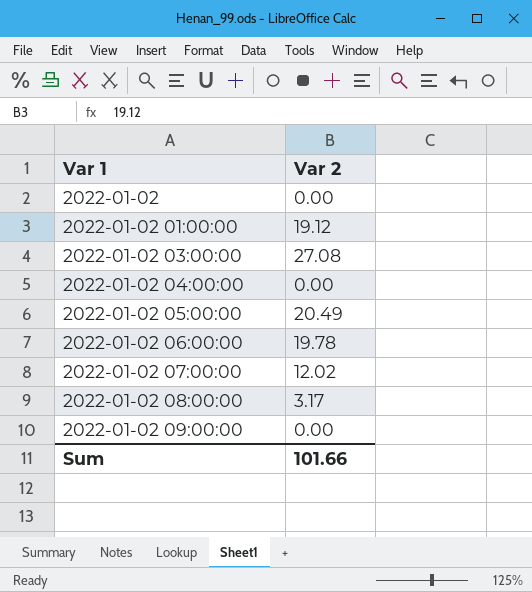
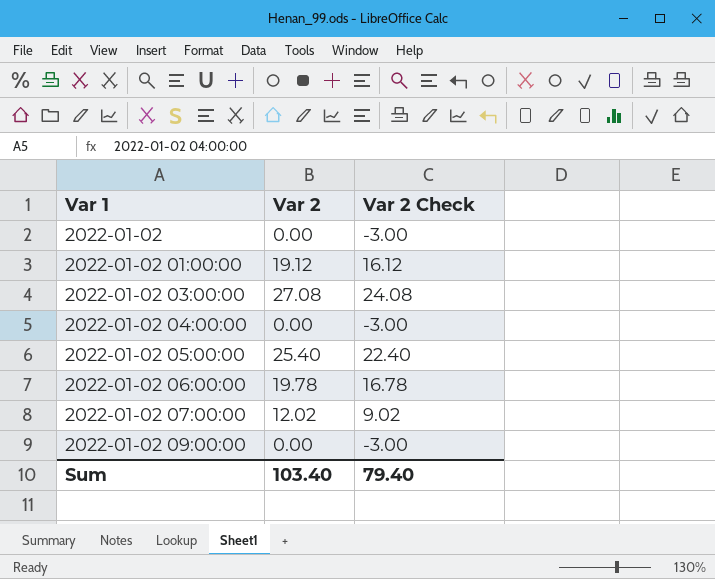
column Var 2 Check | formula: none -> [Var 2] - 3
row 2022-01-02 08:00:00: 3.17 -> none
2022-01-02 05:00:00 | Var 2: 20.49 -> 25.40
Sum | Var 2: 101.66 -> 103.40

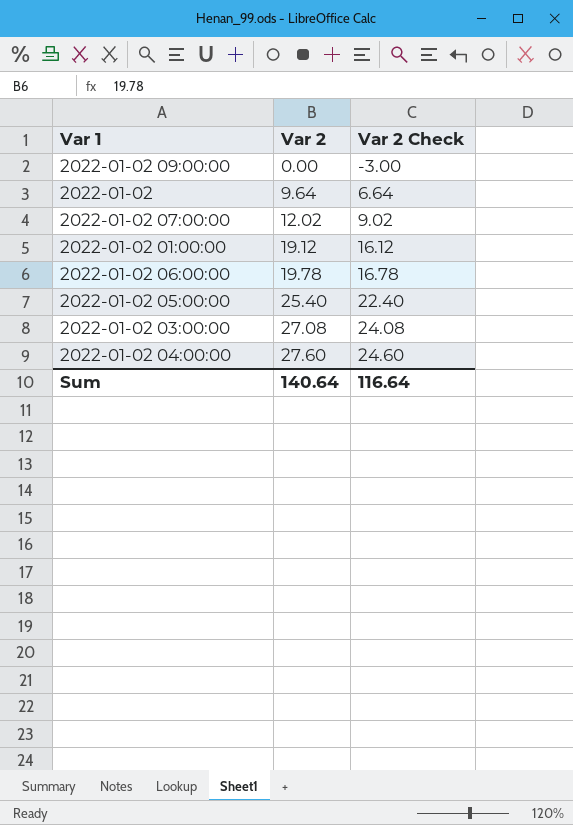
row order: Var 1 ascending -> Var 2 ascending
2022-01-02 | Var 2: 0.00 -> 9.64
2022-01-02 | Var 2 Check: -3.00 -> 6.64
2022-01-02 04:00:00 | Var 2: 0.00 -> 27.60
2022-01-02 04:00:00 | Var 2 Check: -3.00 -> 24.60
Sum | Var 2: 103.40 -> 140.64
Sum | Var 2 Check: 79.40 -> 116.64

